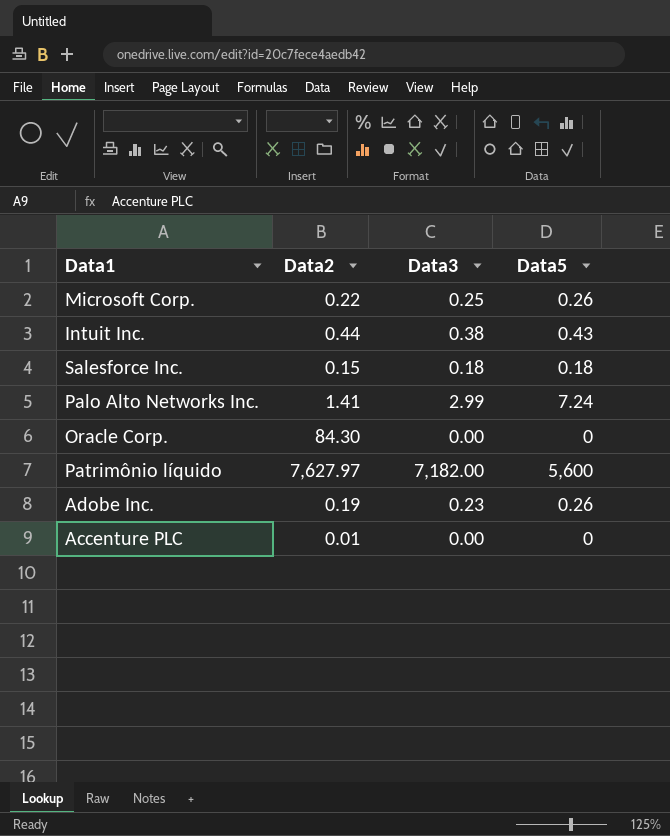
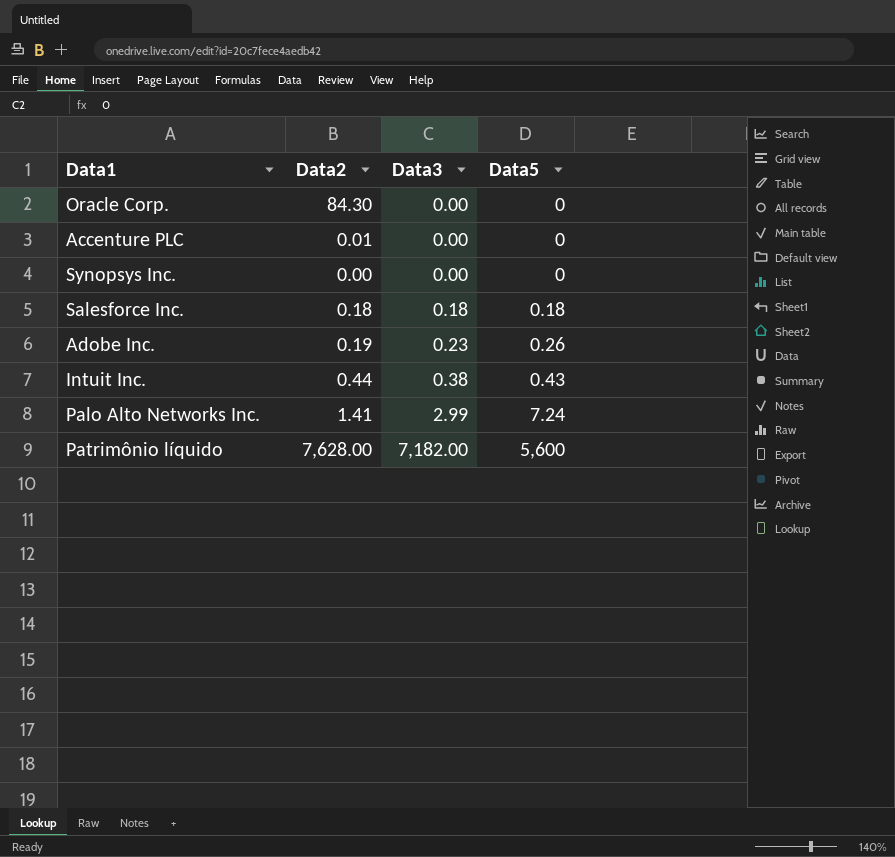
row order: none -> Data3 ascending
row Microsoft Corp.: 0.22 | 0.25 | 0.26 -> none
row Synopsys Inc.: none -> 0.00 | 0.00 | 0
Salesforce Inc. | Data2: 0.15 -> 0.18
Patrimônio líquido | Data2: 7,627.97 -> 7,628.00

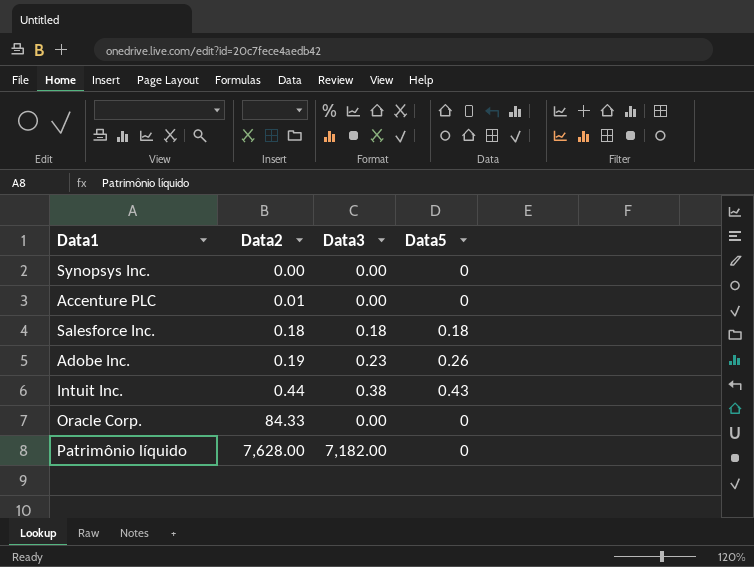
row order: Data3 ascending -> Data2 ascending
row Palo Alto Networks Inc.: 1.41 | 2.99 | 7.24 -> none
Oracle Corp. | Data2: 84.30 -> 84.33
Patrimônio líquido | Data5: 5,600 -> 0

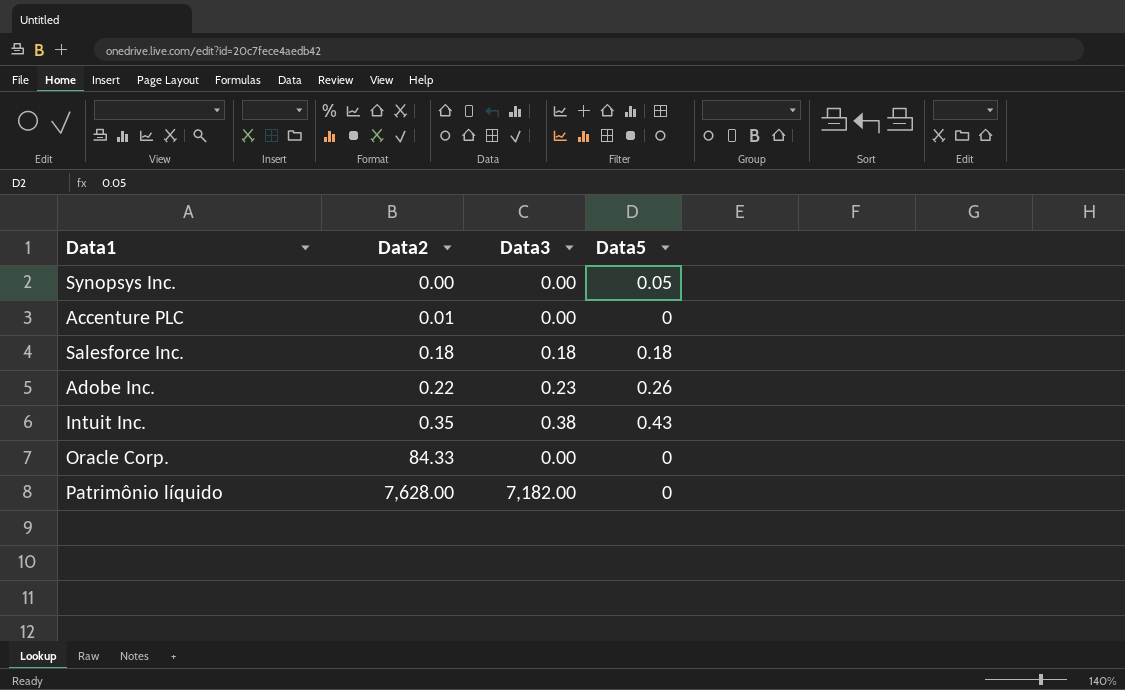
Synopsys Inc. | Data5: 0 -> 0.05
Adobe Inc. | Data2: 0.19 -> 0.22
Intuit Inc. | Data2: 0.44 -> 0.35

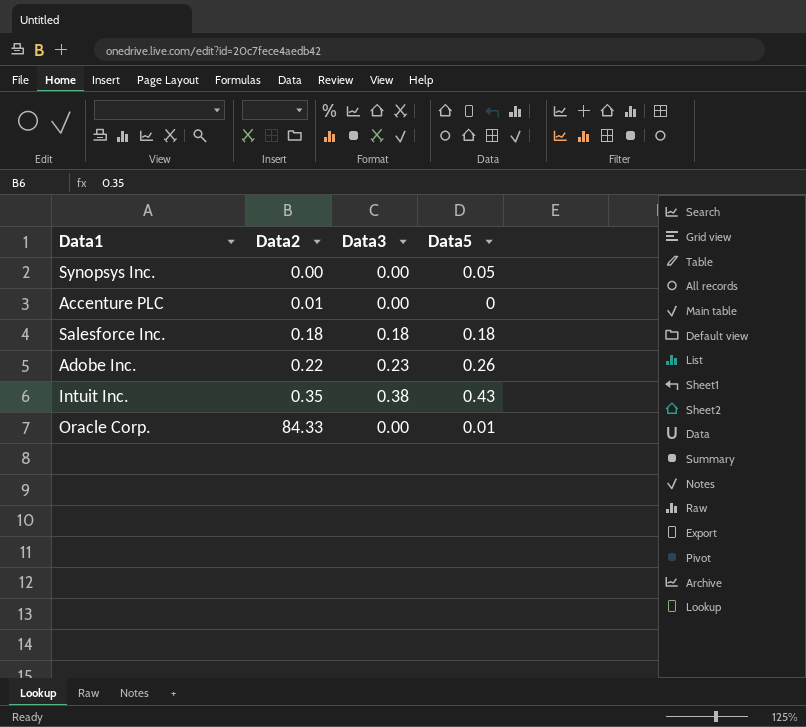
row Patrimônio líquido: 7,628.00 | 7,182.00 | 0 -> none
Oracle Corp. | Data5: 0 -> 0.01

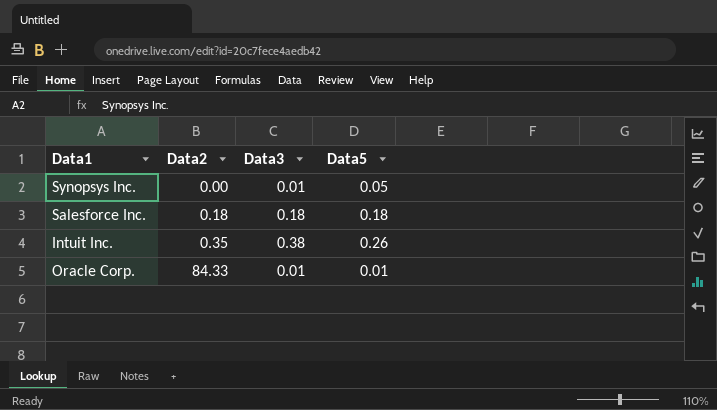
row Accenture PLC: 0.01 | 0.00 | 0 -> none
row Adobe Inc.: 0.22 | 0.23 | 0.26 -> none
Synopsys Inc. | Data3: 0.00 -> 0.01
Intuit Inc. | Data5: 0.43 -> 0.26
Oracle Corp. | Data3: 0.00 -> 0.01

